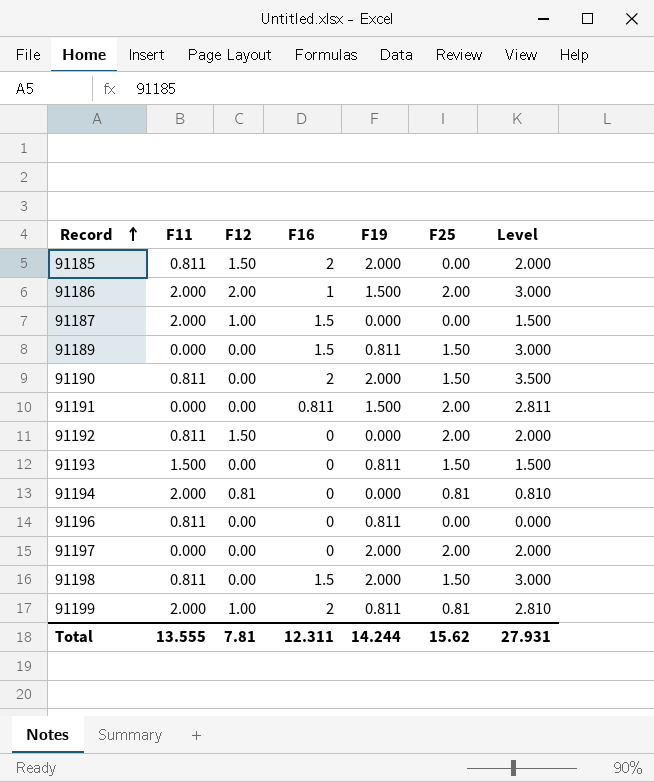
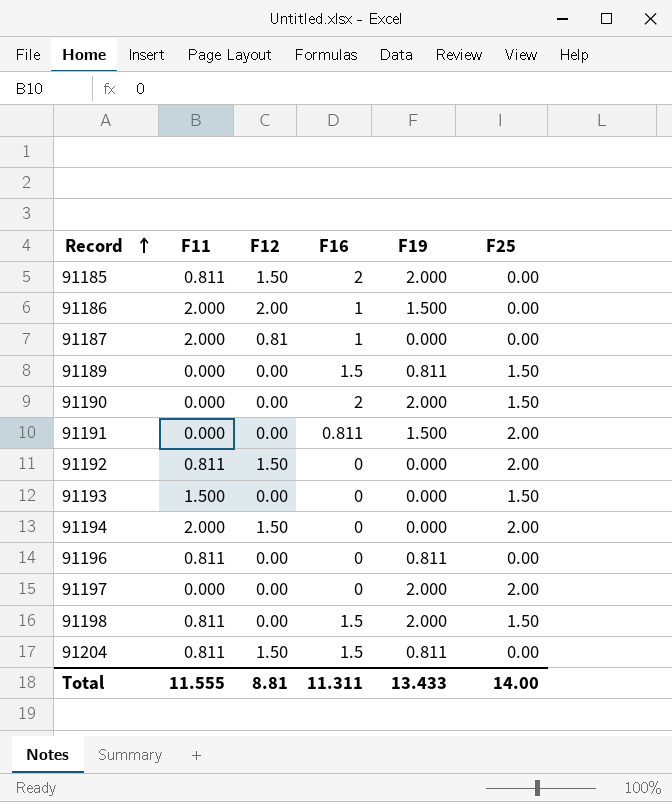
column Level | formula: [F16] + [F25] -> none
row 91199: 2.000 | 1.00 | 2 | 0.811 | 0.81 | 2.810 -> none
91186 | F25: 2.00 -> 0.00
91187 | F12: 1.00 -> 0.81
91187 | F16: 1.5 -> 1
91190 | F11: 0.811 -> 0.000
91193 | F19: 0.811 -> 0.000
91194 | F12: 0.81 -> 1.50
91194 | F25: 0.81 -> 2.00
row 91204: none -> 0.811 | 1.50 | 1.5 | 0.811 | 0.00
Total | F11: 13.555 -> 11.555
Total | F12: 7.81 -> 8.81
Total | F16: 12.311 -> 11.311
Total | F19: 14.244 -> 13.433
Total | F25: 15.62 -> 14.00

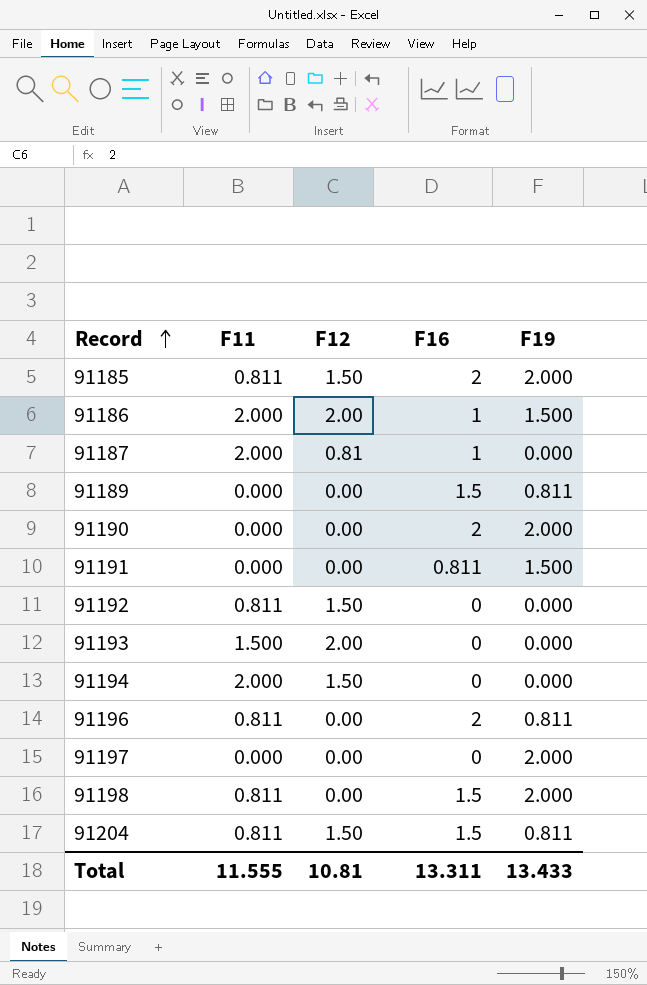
column F25 | position: 6 -> none
91193 | F12: 0.00 -> 2.00
91196 | F16: 0 -> 2
Total | F12: 8.81 -> 10.81
Total | F16: 11.311 -> 13.311

